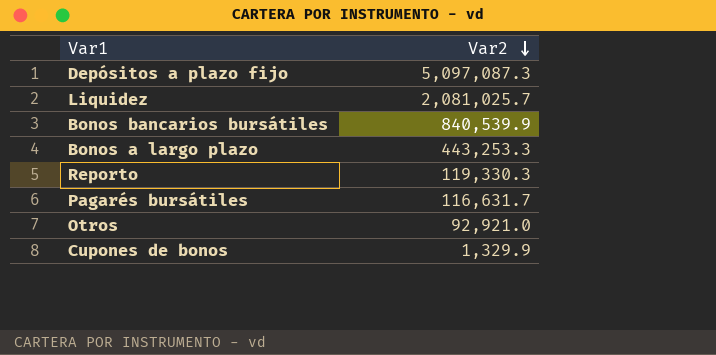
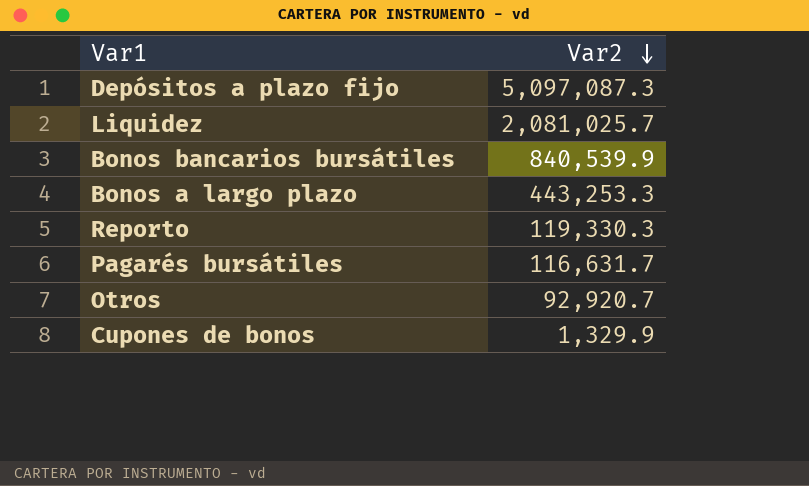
Otros | Var2: 92,921.0 -> 92,920.7

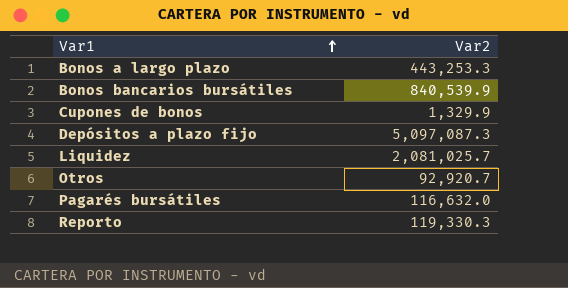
row order: Var2 descending -> Var1 ascending
Pagarés bursátiles | Var2: 116,631.7 -> 116,632.0

